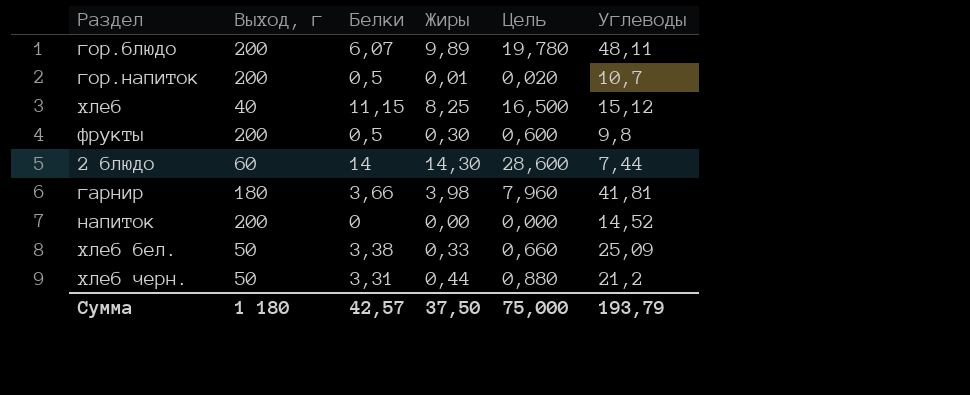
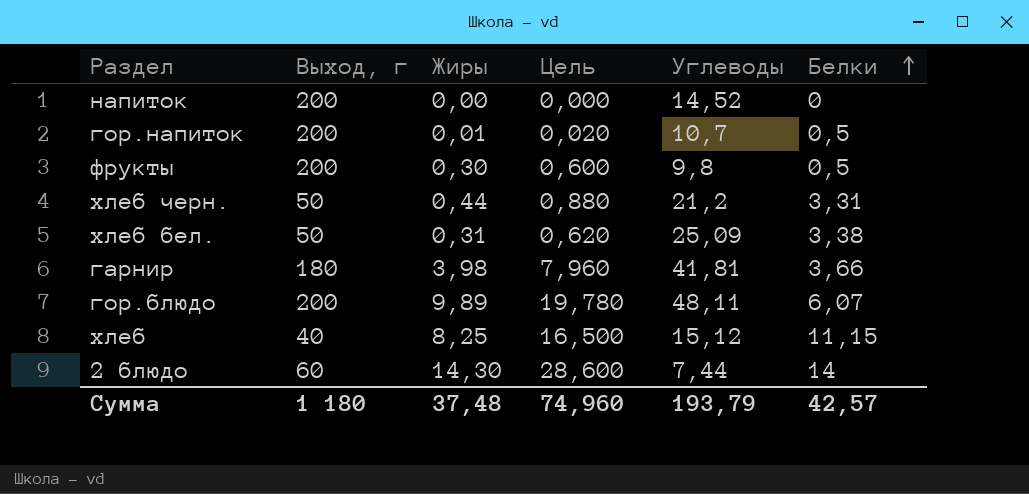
row order: none -> Белки ascending
column Белки | position: 3 -> 6
хлеб бел. | Жиры: 0,33 -> 0,31
хлеб бел. | Цель: 0,660 -> 0,620
Сумма | Жиры: 37,50 -> 37,48
Сумма | Цель: 75,000 -> 74,960

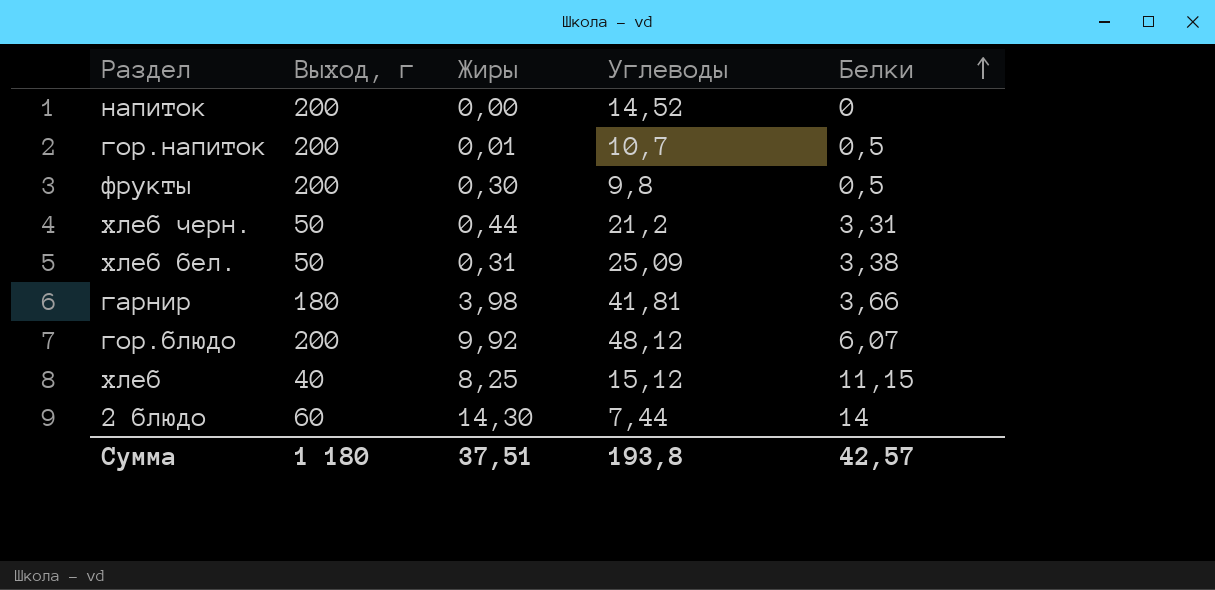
column Цель | formula: [Жиры] * 2 -> none
гор.блюдо | Жиры: 9,89 -> 9,92
гор.блюдо | Углеводы: 48,11 -> 48,12
Сумма | Жиры: 37,48 -> 37,51
Сумма | Углеводы: 193,79 -> 193,8

